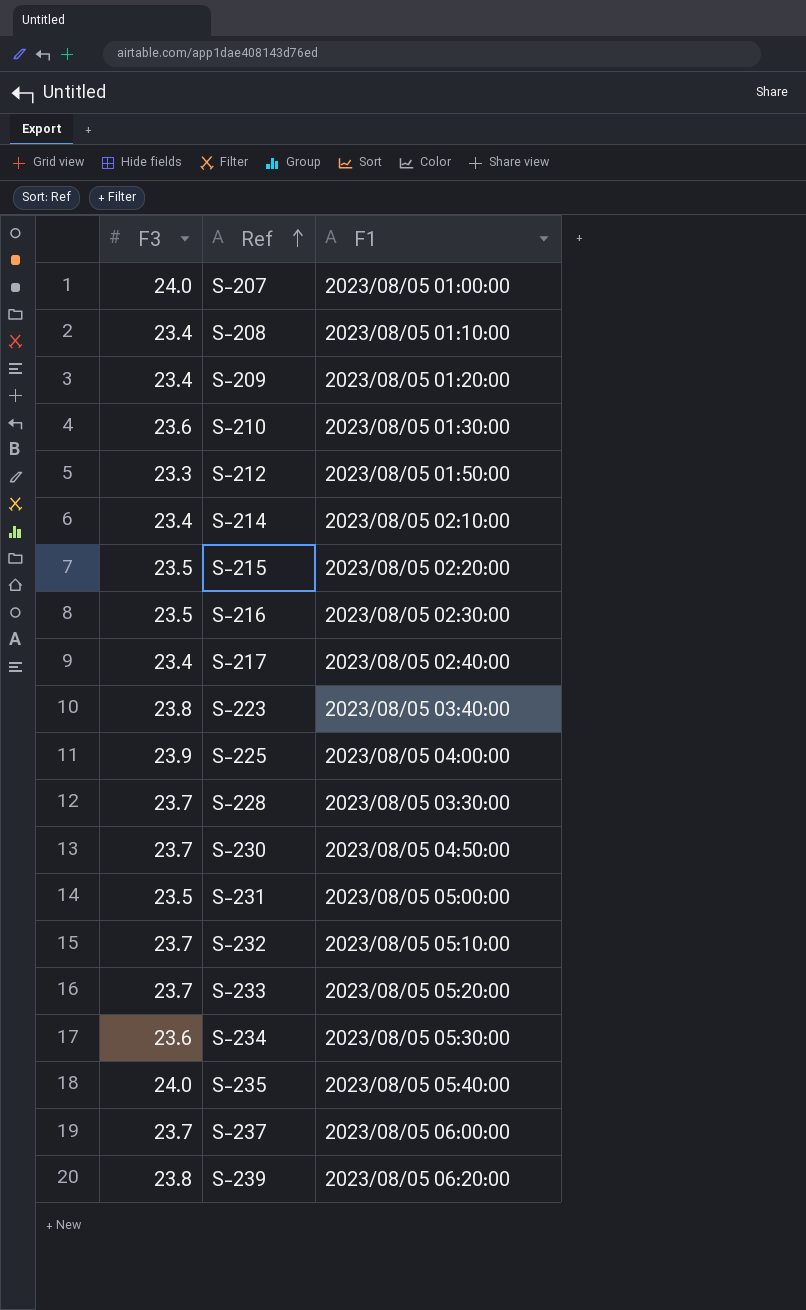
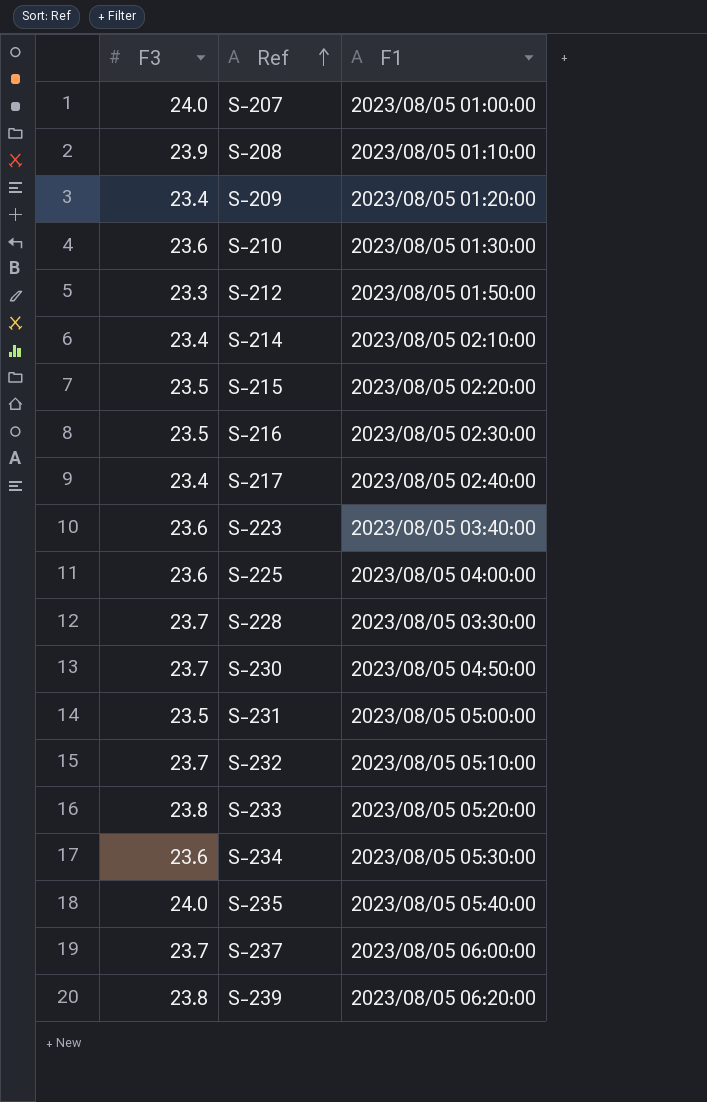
S-208 | F3: 23.4 -> 23.9
S-223 | F3: 23.8 -> 23.6
S-225 | F3: 23.9 -> 23.6
S-233 | F3: 23.7 -> 23.8

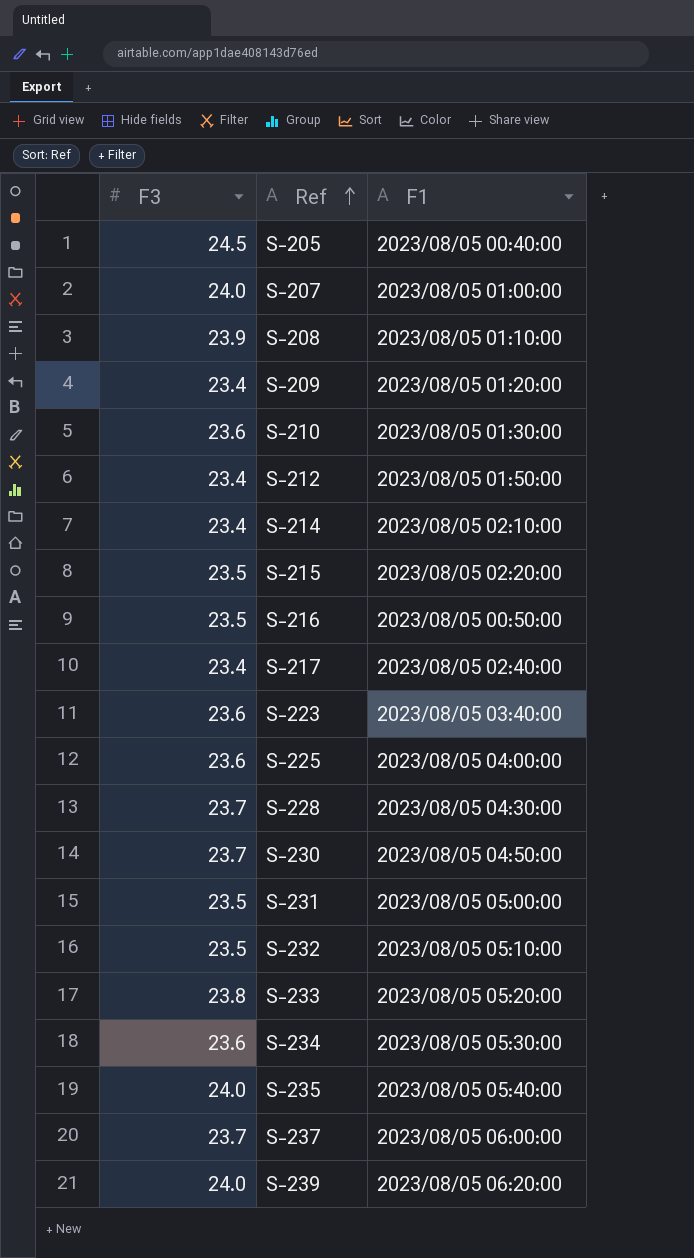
row S-205: none -> 24.5 | 2023/08/05 00:40:00
S-212 | F3: 23.3 -> 23.4
S-216 | F1: 2023/08/05 02:30:00 -> 2023/08/05 00:50:00
S-228 | F1: 2023/08/05 03:30:00 -> 2023/08/05 04:30:00
S-232 | F3: 23.7 -> 23.5
S-239 | F3: 23.8 -> 24.0

